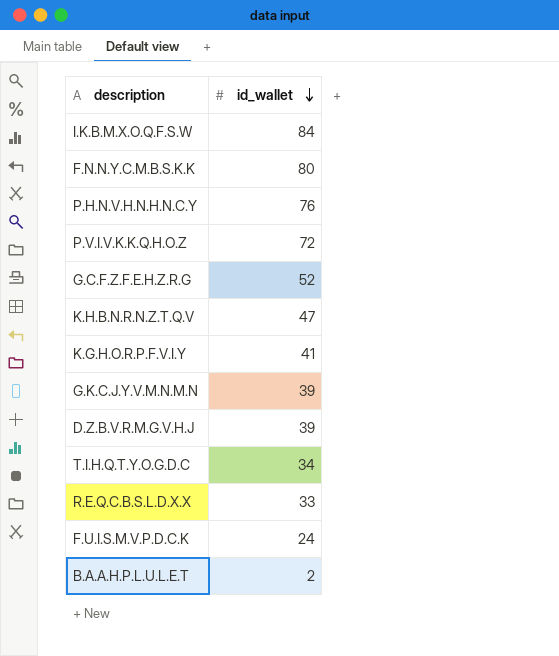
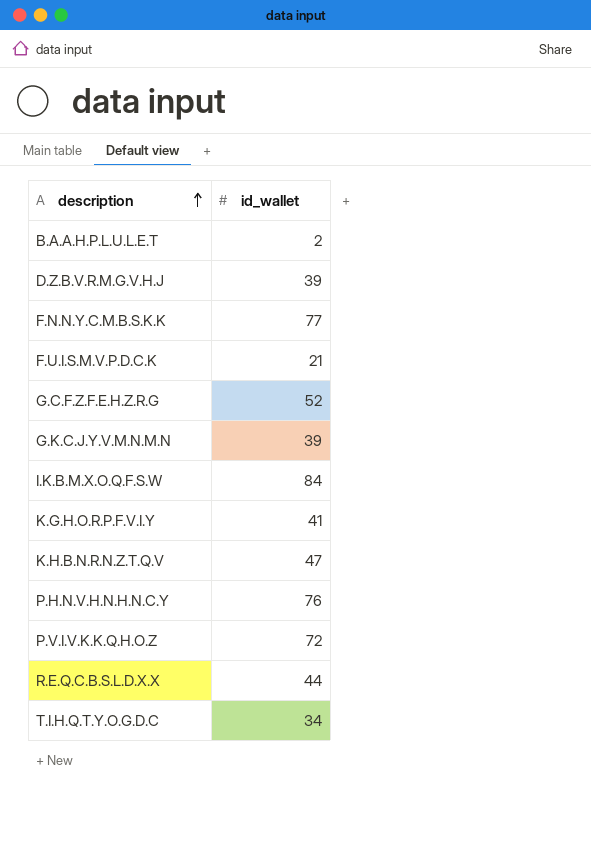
row order: id_wallet descending -> description ascending
F.N.N.Y.C.M.B.S.K.K | id_wallet: 80 -> 77
F.U.I.S.M.V.P.D.C.K | id_wallet: 24 -> 21
R.E.Q.C.B.S.L.D.X.X | id_wallet: 33 -> 44

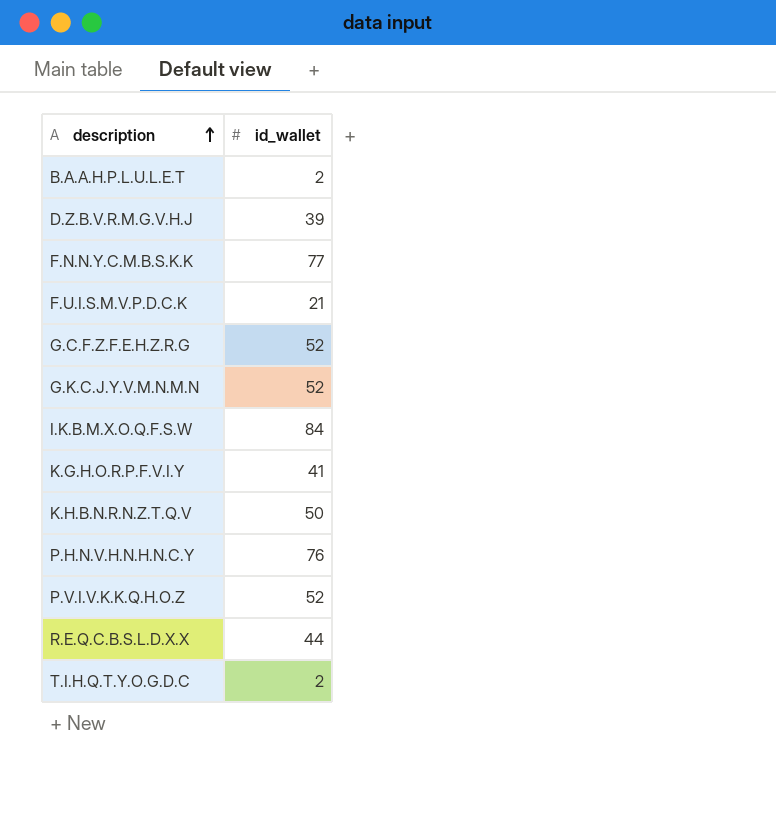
G.K.C.J.Y.V.M.N.M.N | id_wallet: 39 -> 52
K.H.B.N.R.N.Z.T.Q.V | id_wallet: 47 -> 50
P.V.I.V.K.K.Q.H.O.Z | id_wallet: 72 -> 52
T.I.H.Q.T.Y.O.G.D.C | id_wallet: 34 -> 2

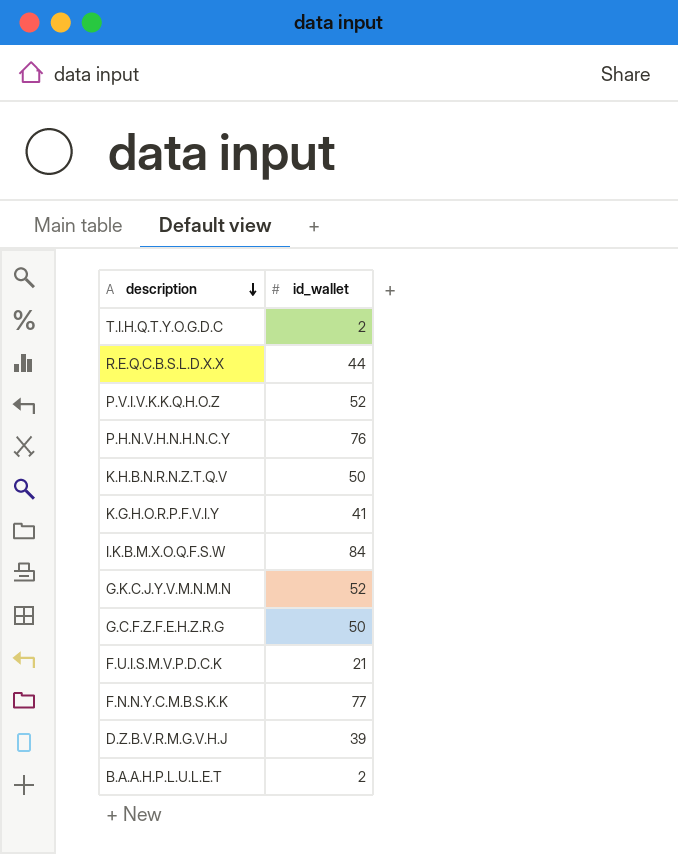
row order: description ascending -> description descending
G.C.F.Z.F.E.H.Z.R.G | id_wallet: 52 -> 50

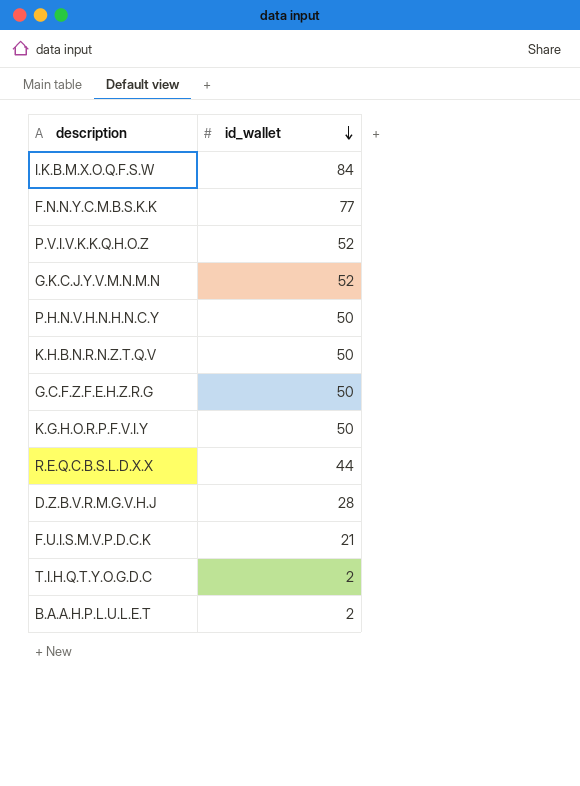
row order: description descending -> id_wallet descending
P.H.N.V.H.N.H.N.C.Y | id_wallet: 76 -> 50
K.G.H.O.R.P.F.V.I.Y | id_wallet: 41 -> 50
D.Z.B.V.R.M.G.V.H.J | id_wallet: 39 -> 28

